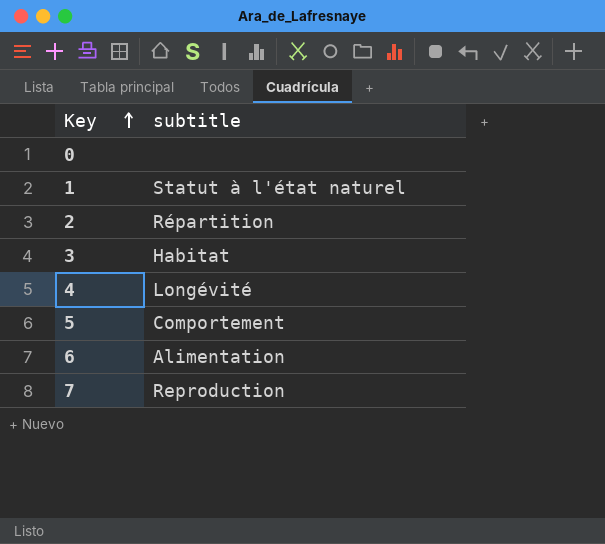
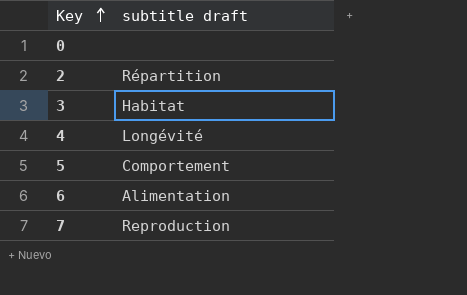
column name: subtitle -> subtitle draft
row 1: Statut à l'état naturel -> none

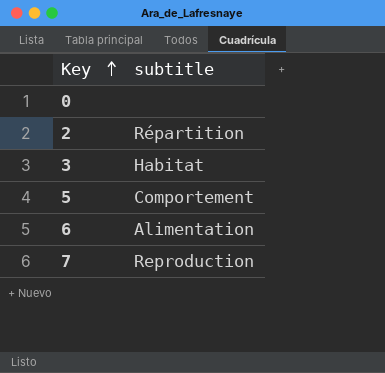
column name: subtitle draft -> subtitle
row 4: Longévité -> none

